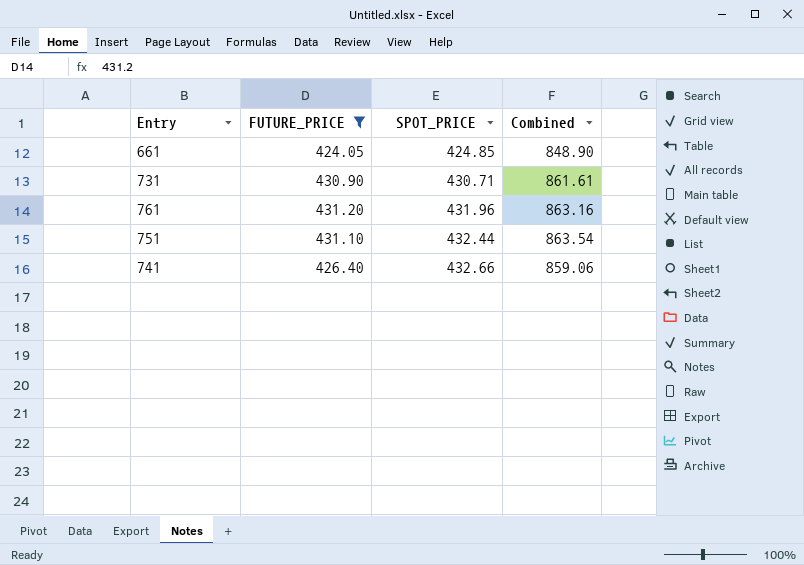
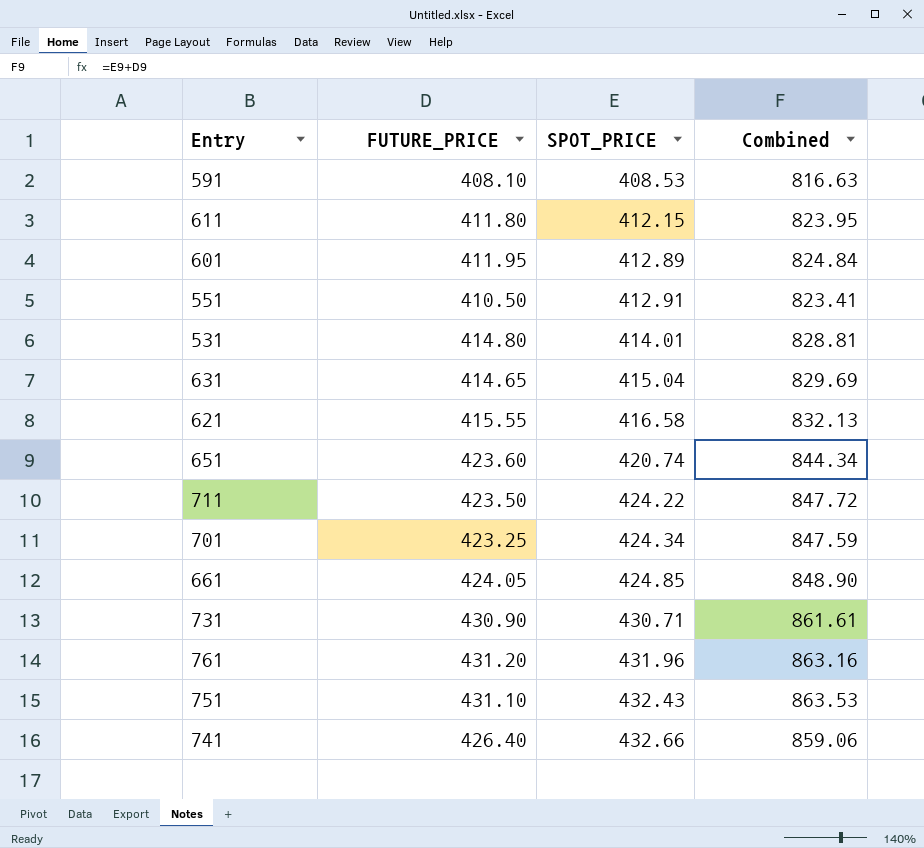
filter: FUTURE_PRICE >= 424.05 -> none
751 | SPOT_PRICE: 432.44 -> 432.43
751 | Combined: 863.54 -> 863.53

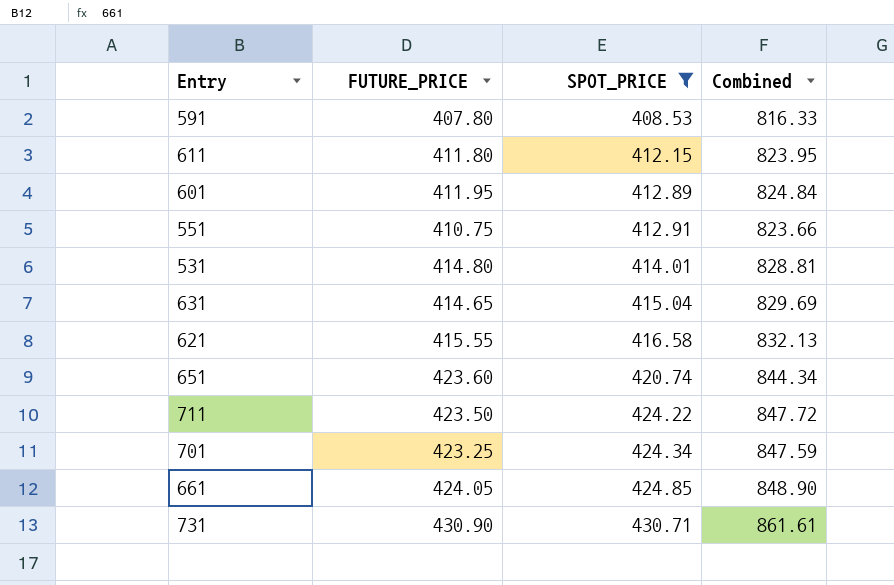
filter: none -> SPOT_PRICE <= 430.71
591 | FUTURE_PRICE: 408.10 -> 407.80
591 | Combined: 816.63 -> 816.33
551 | FUTURE_PRICE: 410.50 -> 410.75
551 | Combined: 823.41 -> 823.66

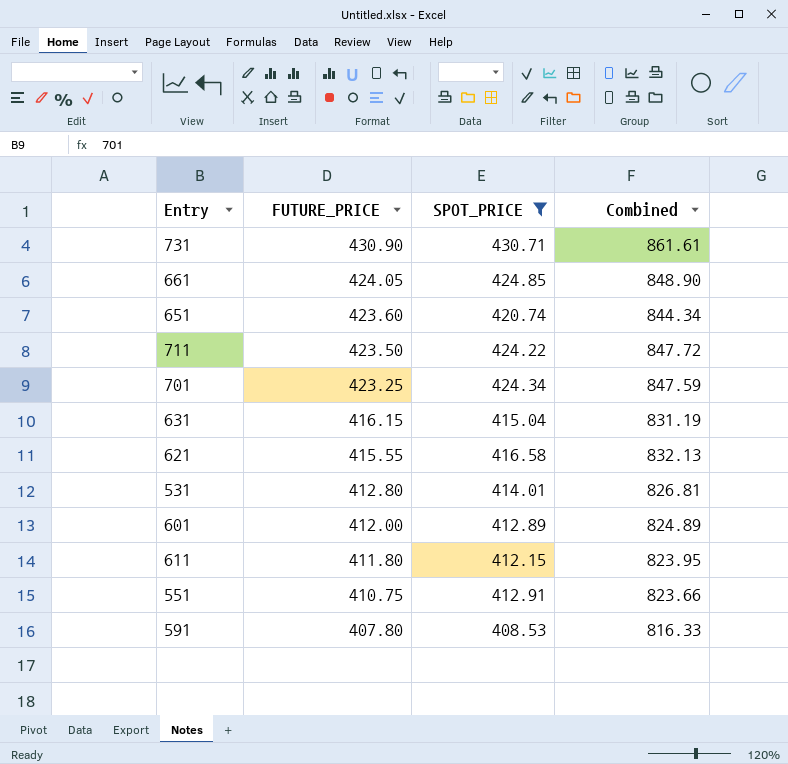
row order: SPOT_PRICE ascending -> FUTURE_PRICE descending
631 | FUTURE_PRICE: 414.65 -> 416.15
631 | Combined: 829.69 -> 831.19
531 | FUTURE_PRICE: 414.80 -> 412.80
531 | Combined: 828.81 -> 826.81
601 | FUTURE_PRICE: 411.95 -> 412.00
601 | Combined: 824.84 -> 824.89

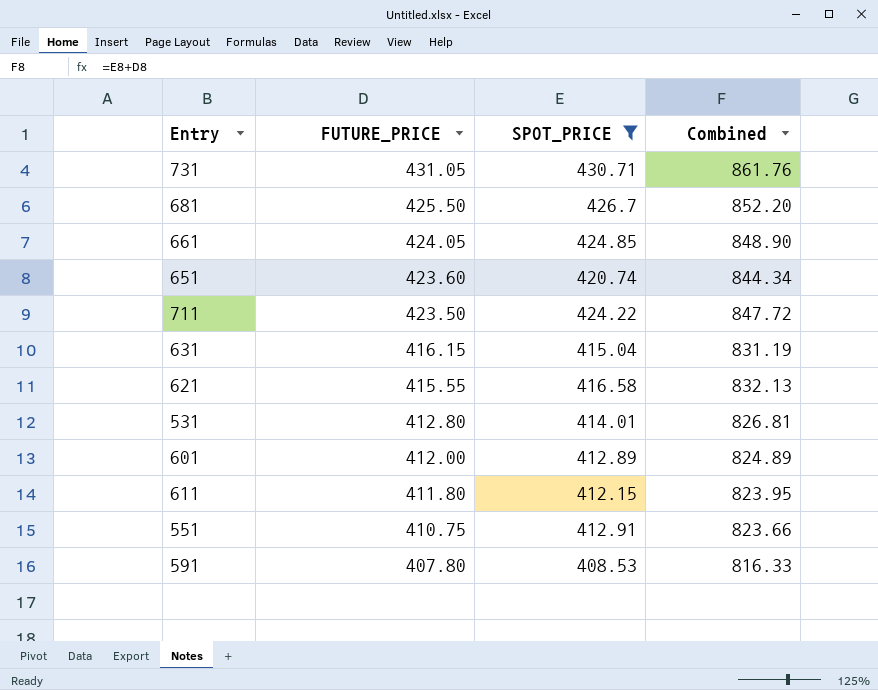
row 701: 423.25 | 424.34 | 847.59 -> none
731 | FUTURE_PRICE: 430.90 -> 431.05
731 | Combined: 861.61 -> 861.76
row 681: none -> 425.50 | 426.7 | 852.20

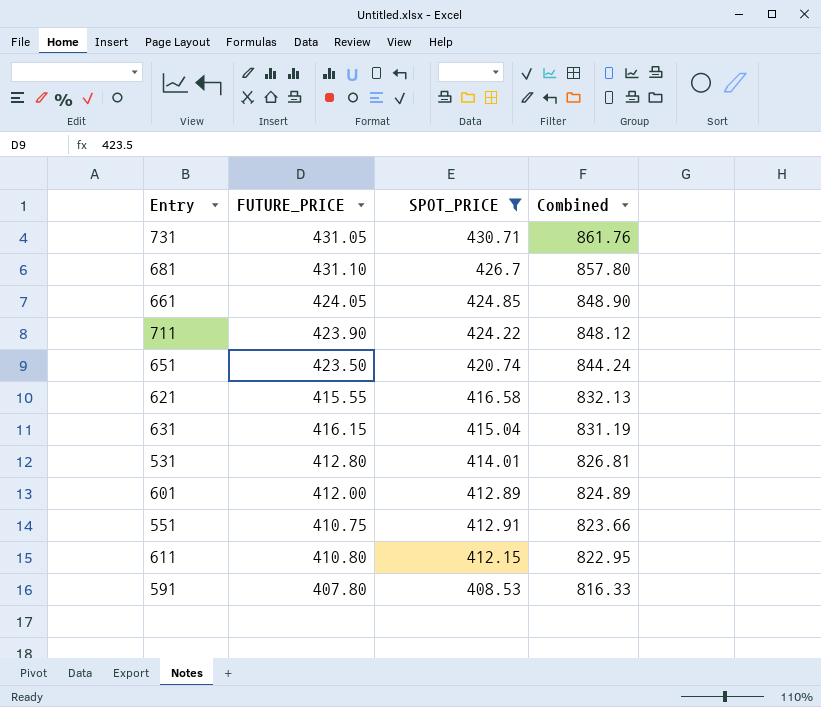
row order: FUTURE_PRICE descending -> Combined descending
681 | FUTURE_PRICE: 425.50 -> 431.10
681 | Combined: 852.20 -> 857.80
711 | FUTURE_PRICE: 423.50 -> 423.90
711 | Combined: 847.72 -> 848.12
651 | FUTURE_PRICE: 423.60 -> 423.50
651 | Combined: 844.34 -> 844.24
611 | FUTURE_PRICE: 411.80 -> 410.80
611 | Combined: 823.95 -> 822.95

